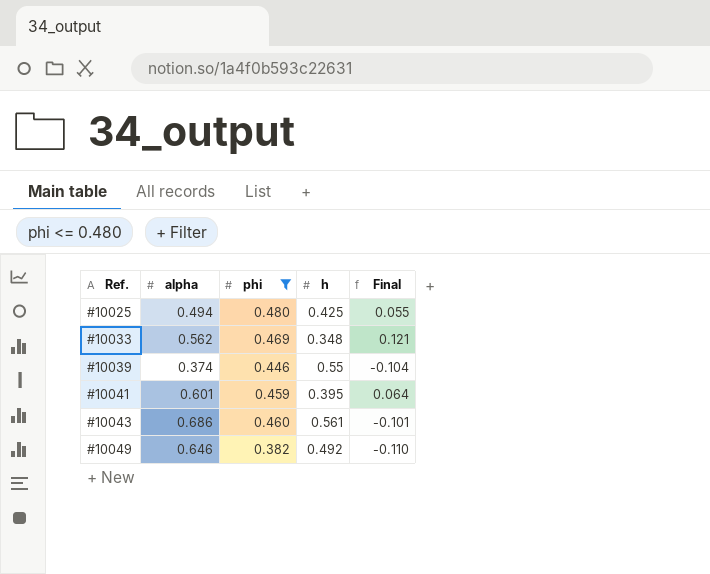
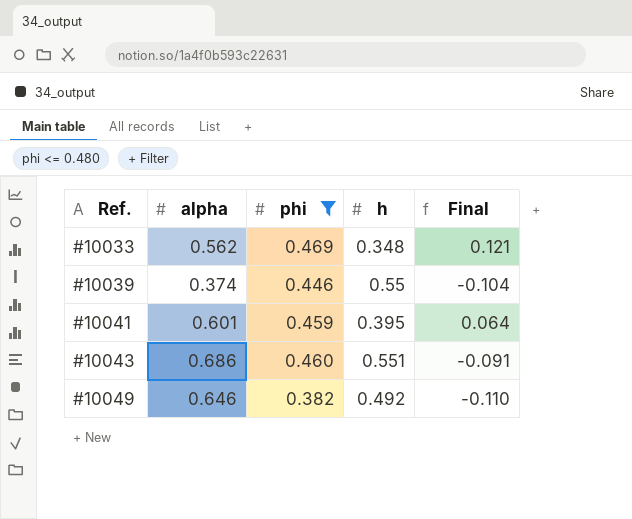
row #10025: 0.494 | 0.480 | 0.425 | 0.055 -> none
#10043 | h: 0.561 -> 0.551
#10043 | Final: -0.101 -> -0.091

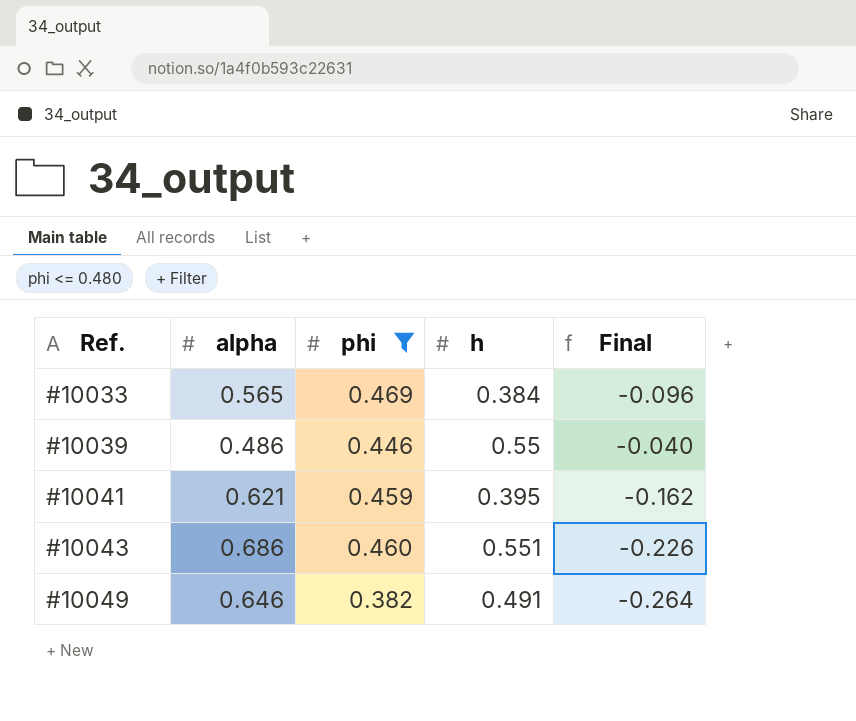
column Final | formula: [phi] - [h] -> [phi] - [alpha]
#10033 | alpha: 0.562 -> 0.565
#10033 | h: 0.348 -> 0.384
#10039 | alpha: 0.374 -> 0.486
#10041 | alpha: 0.601 -> 0.621
#10049 | h: 0.492 -> 0.491

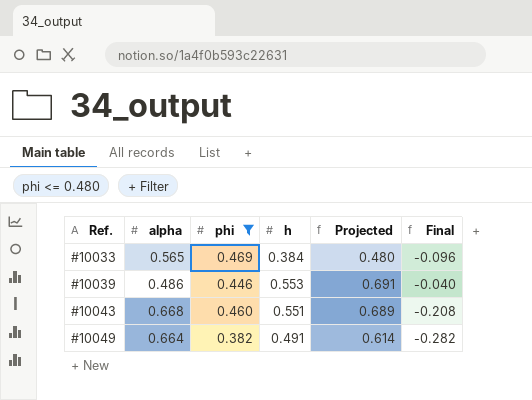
column Projected | formula: none -> [h] * 1.25
row #10041: 0.621 | 0.459 | 0.395 | -0.162 -> none
#10039 | h: 0.55 -> 0.553
#10043 | alpha: 0.686 -> 0.668
#10043 | Final: -0.226 -> -0.208
#10049 | alpha: 0.646 -> 0.664
#10049 | Final: -0.264 -> -0.282

